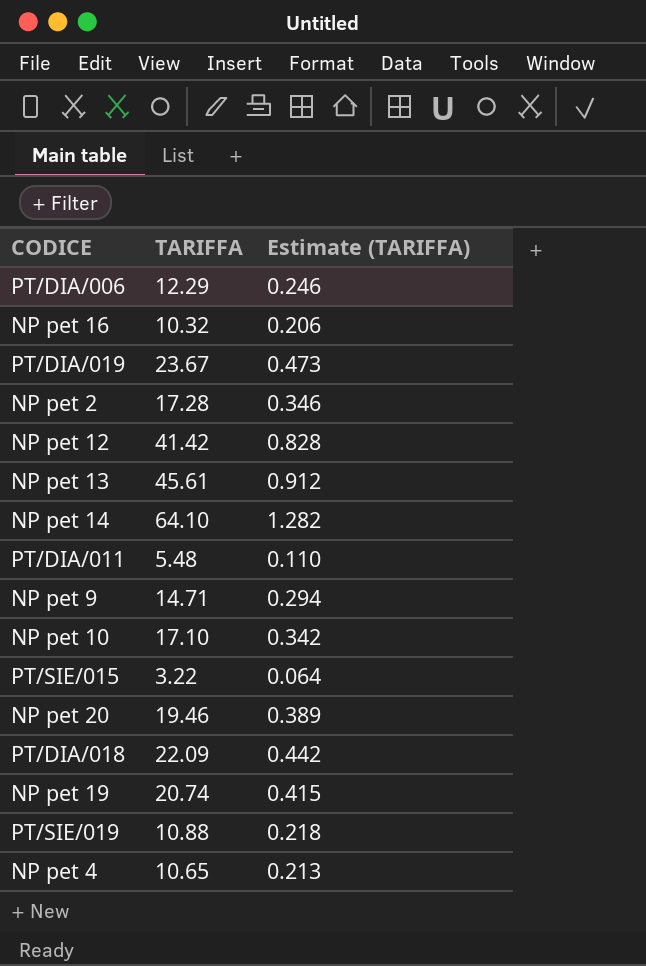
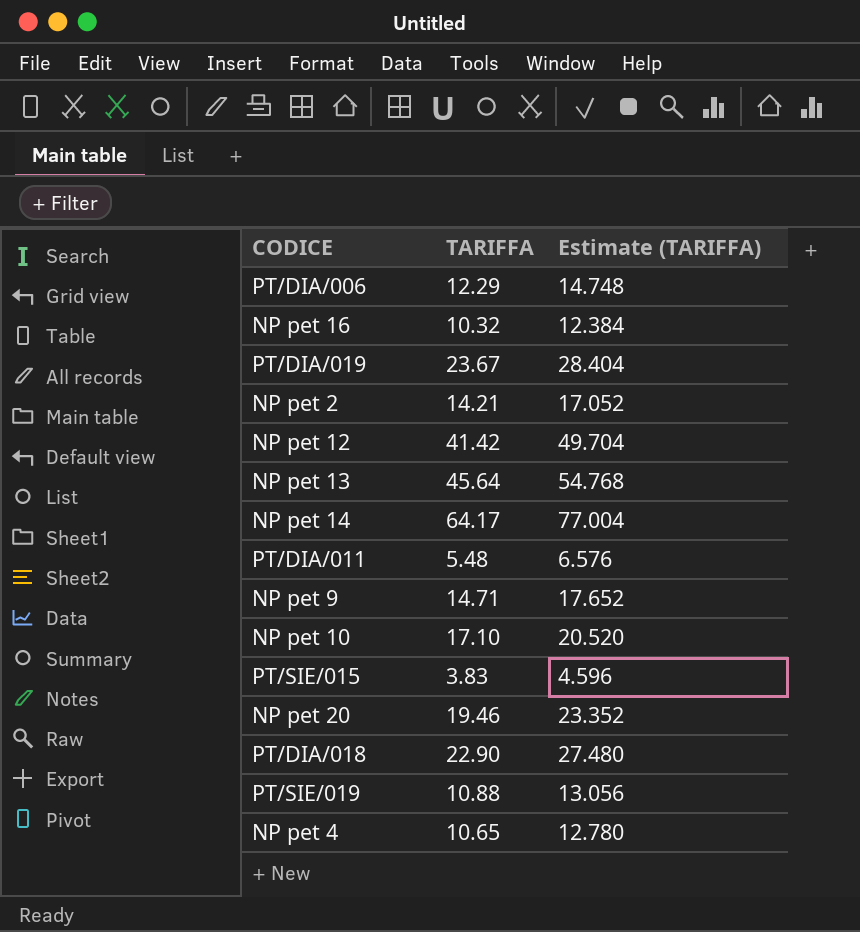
column Estimate (TARIFFA) | formula: [TARIFFA] * 0.02 -> [TARIFFA] * 1.2
row NP pet 19: 20.74 | 0.415 -> none
NP pet 2 | TARIFFA: 17.28 -> 14.21
NP pet 13 | TARIFFA: 45.61 -> 45.64
NP pet 14 | TARIFFA: 64.10 -> 64.17
PT/SIE/015 | TARIFFA: 3.22 -> 3.83
PT/DIA/018 | TARIFFA: 22.09 -> 22.90

